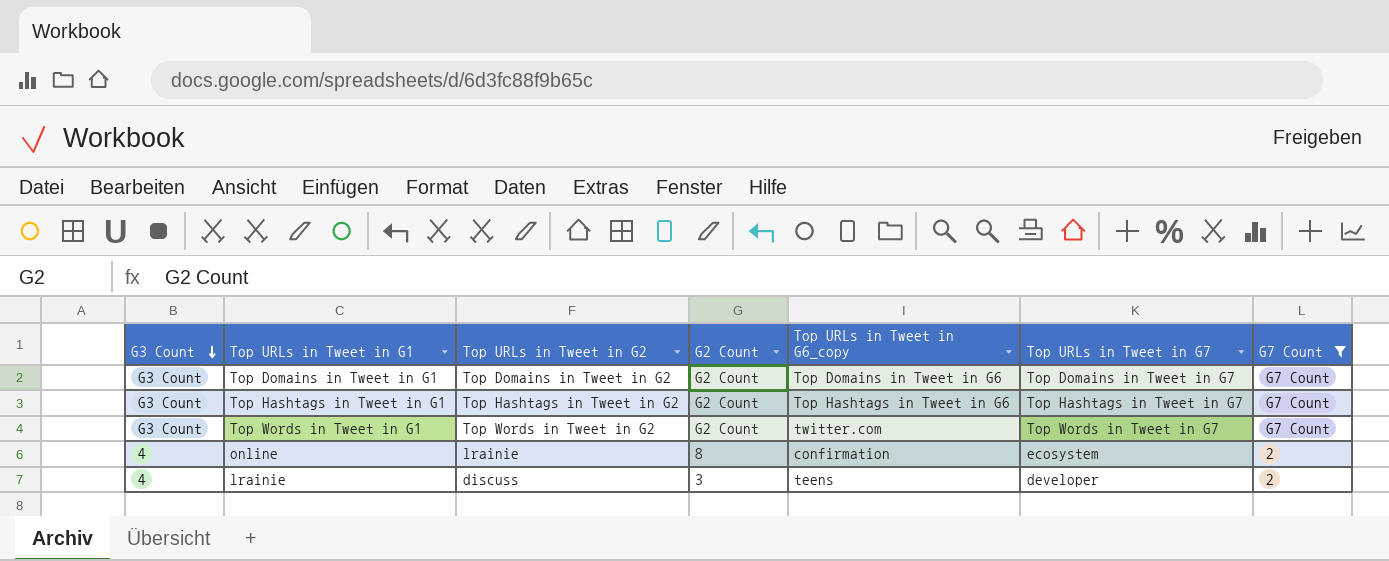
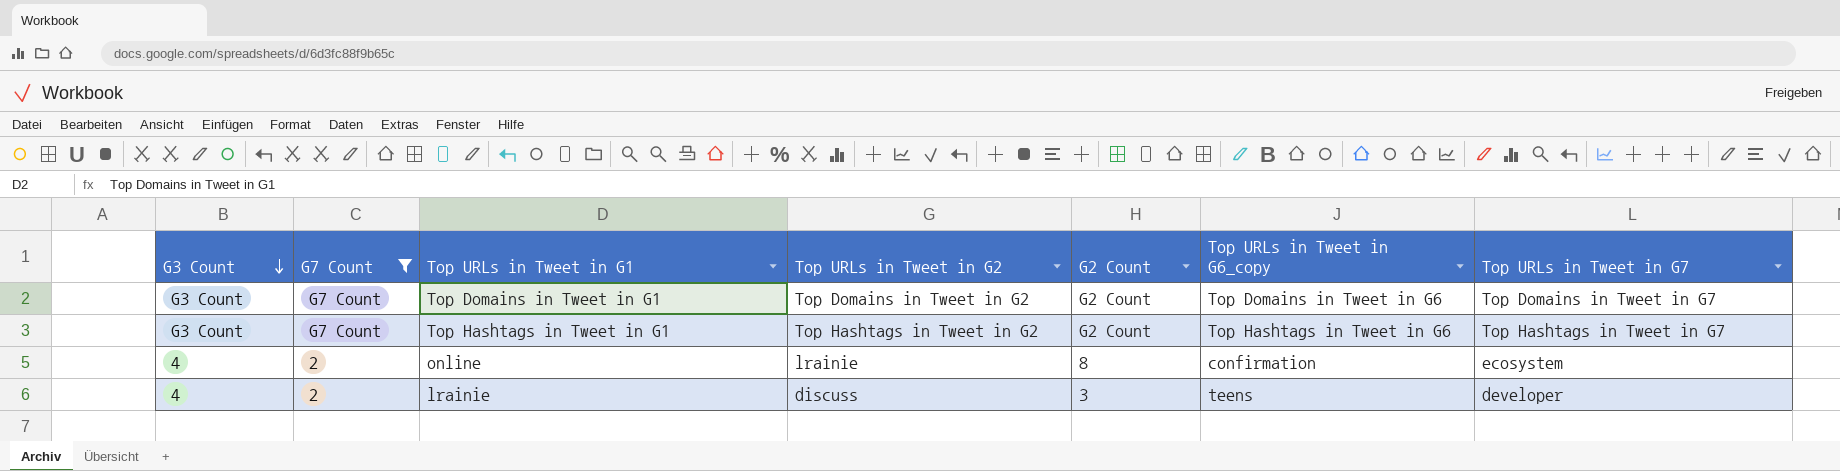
column G7 Count | position: 7 -> 2
row Top Words in Tweet in G1: G3 Count | Top Words in Tweet in G2 | G2 Count | twitter.com | Top Words in Tweet in G7 | G7 Count -> none

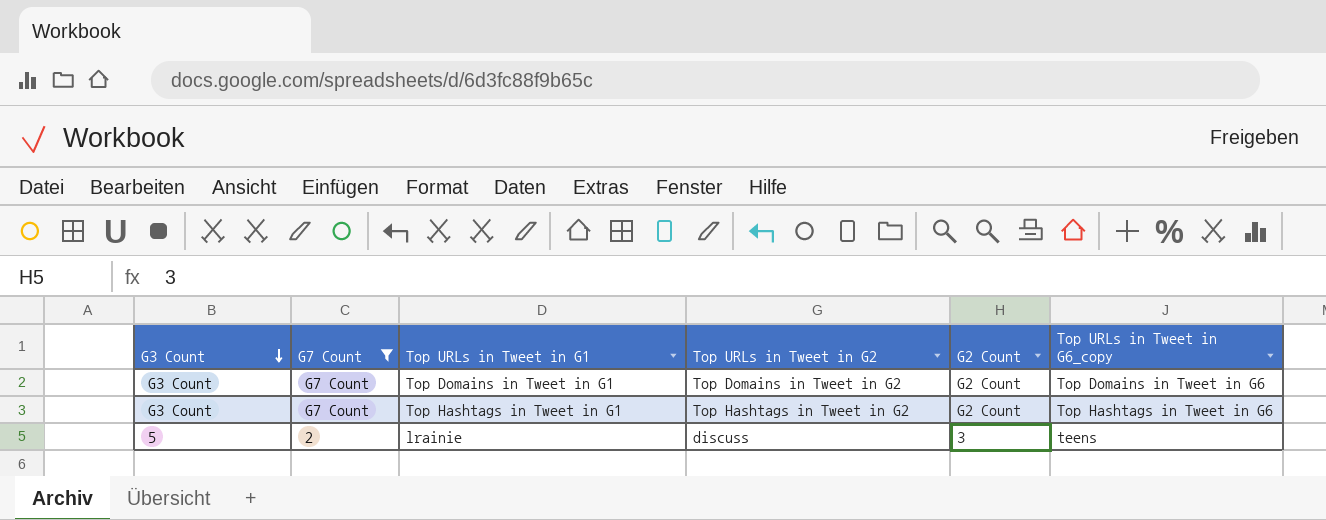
column Top URLs in Tweet in G7 | position: 7 -> none
row online: 4 | 2 | lrainie | 8 | confirmation | ecosystem -> none
lrainie | G3 Count: 4 -> 5

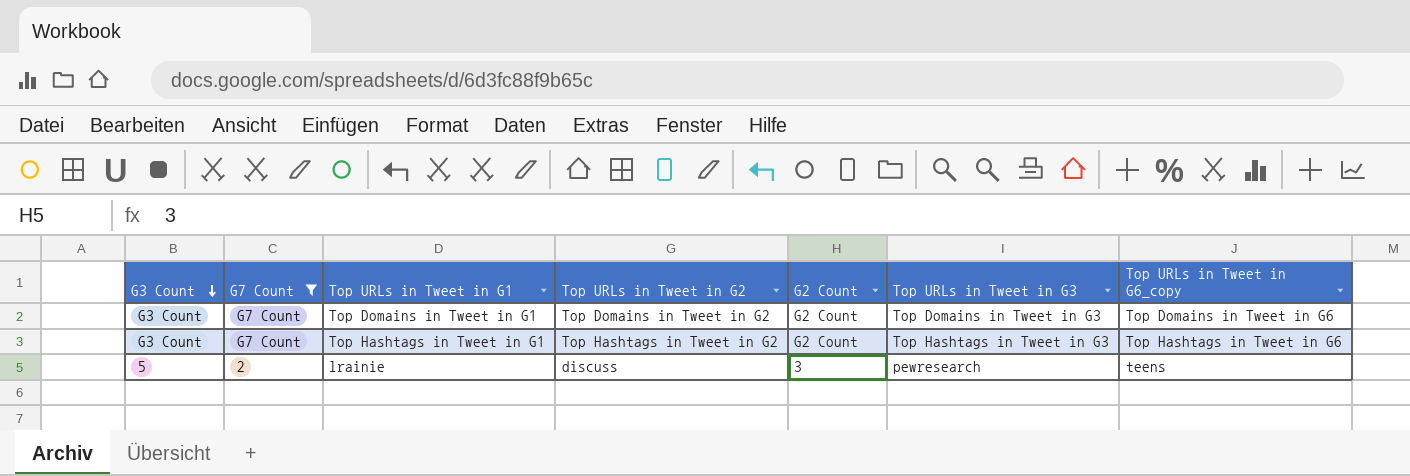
column Top URLs in Tweet in G3 | position: none -> 6

